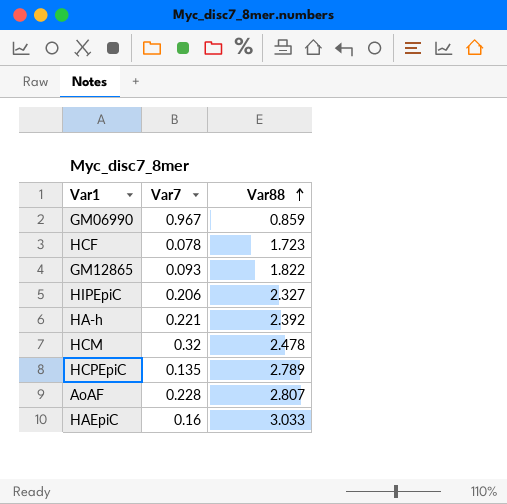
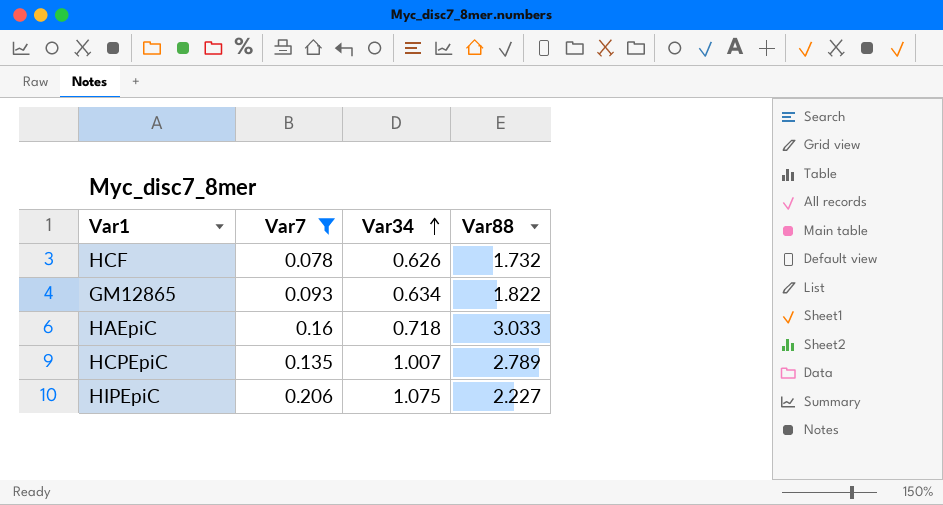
filter: none -> Var7 <= 0.206
row order: Var88 ascending -> Var34 ascending
column Var34 | position: none -> 3
HCF | Var88: 1.723 -> 1.732
HIPEpiC | Var88: 2.327 -> 2.227

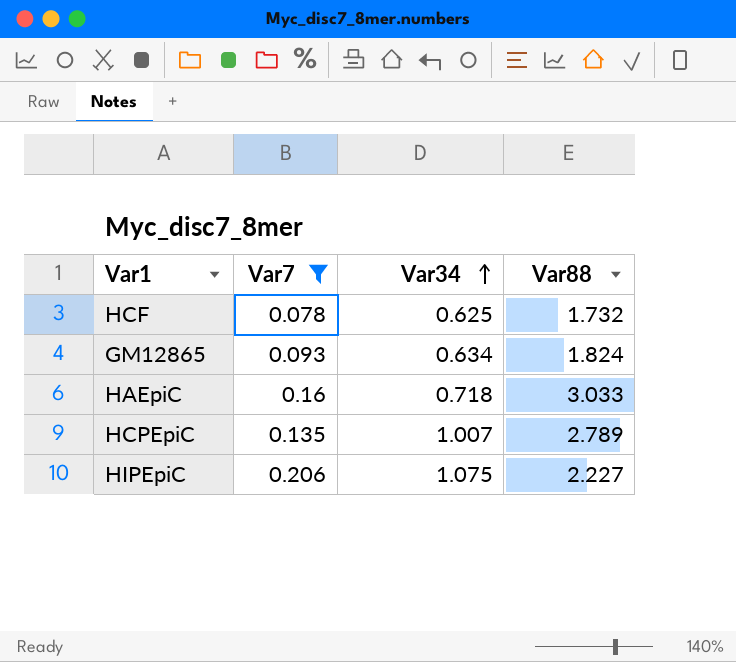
HCF | Var34: 0.626 -> 0.625
GM12865 | Var88: 1.822 -> 1.824

